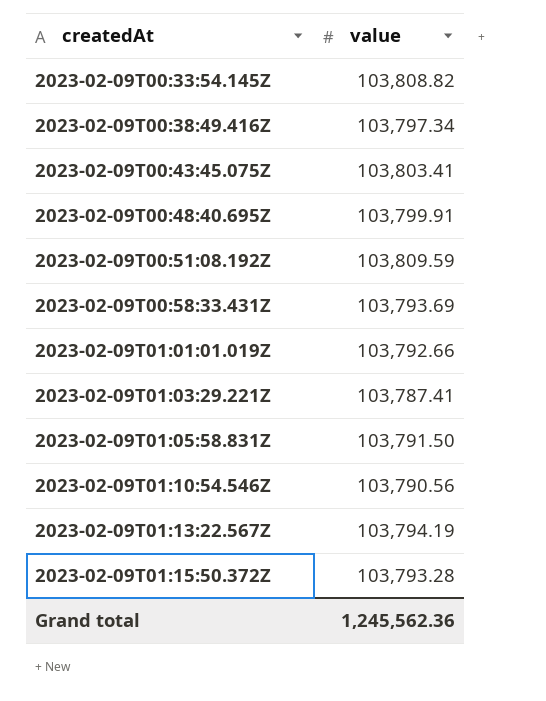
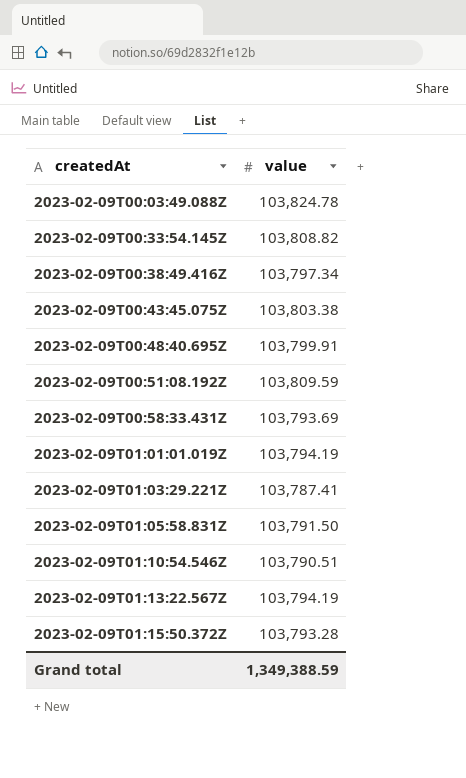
row 2023-02-09T00:03:49.088Z: none -> 103,824.78
2023-02-09T00:43:45.075Z | value: 103,803.41 -> 103,803.38
2023-02-09T01:01:01.019Z | value: 103,792.66 -> 103,794.19
2023-02-09T01:10:54.546Z | value: 103,790.56 -> 103,790.51
Grand total | value: 1,245,562.36 -> 1,349,388.59

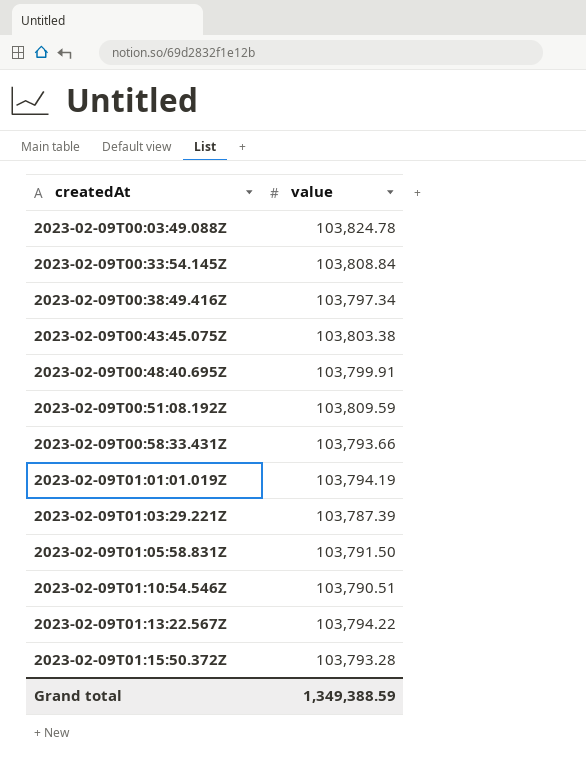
2023-02-09T00:33:54.145Z | value: 103,808.82 -> 103,808.84
2023-02-09T00:58:33.431Z | value: 103,793.69 -> 103,793.66
2023-02-09T01:03:29.221Z | value: 103,787.41 -> 103,787.39
2023-02-09T01:13:22.567Z | value: 103,794.19 -> 103,794.22

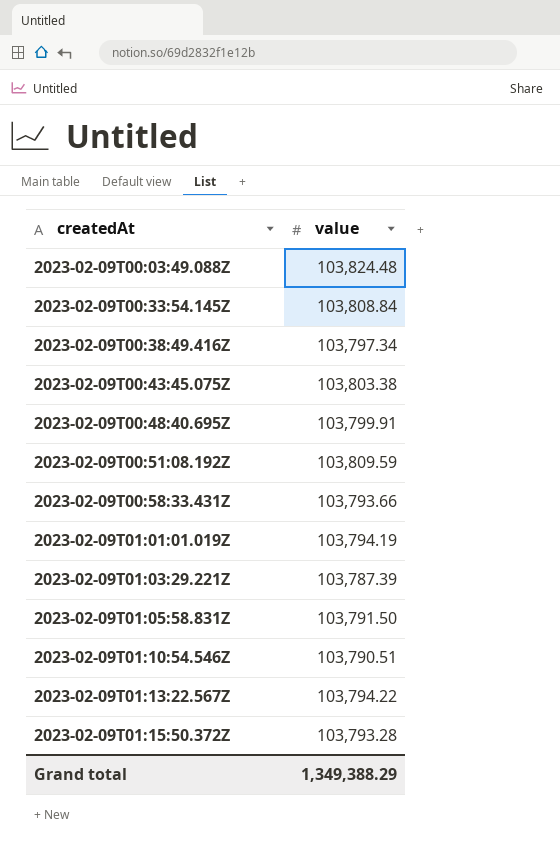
2023-02-09T00:03:49.088Z | value: 103,824.78 -> 103,824.48
Grand total | value: 1,349,388.59 -> 1,349,388.29

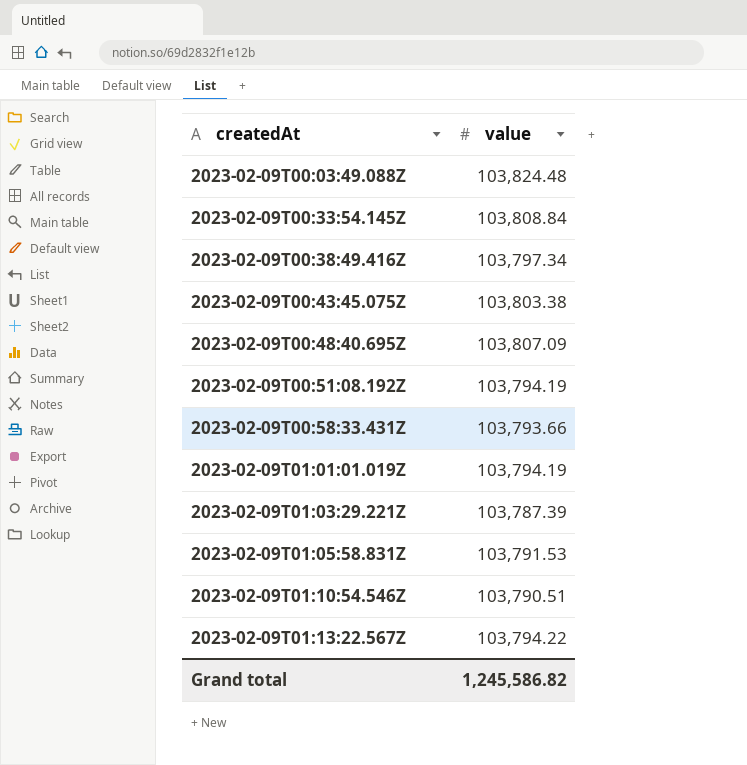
row 2023-02-09T01:15:50.372Z: 103,793.28 -> none
2023-02-09T00:48:40.695Z | value: 103,799.91 -> 103,807.09
2023-02-09T00:51:08.192Z | value: 103,809.59 -> 103,794.19
2023-02-09T01:05:58.831Z | value: 103,791.50 -> 103,791.53
Grand total | value: 1,349,388.29 -> 1,245,586.82

